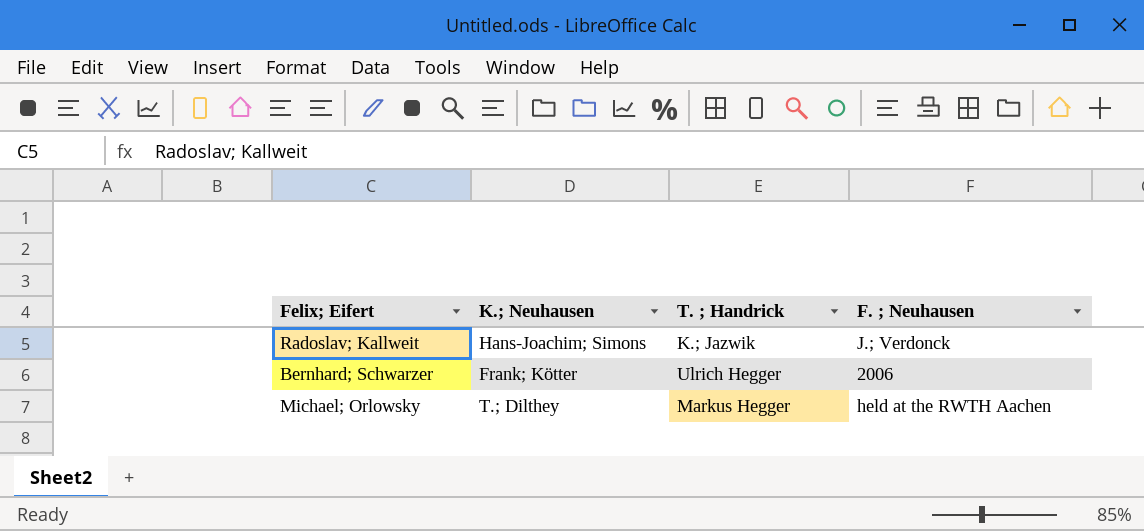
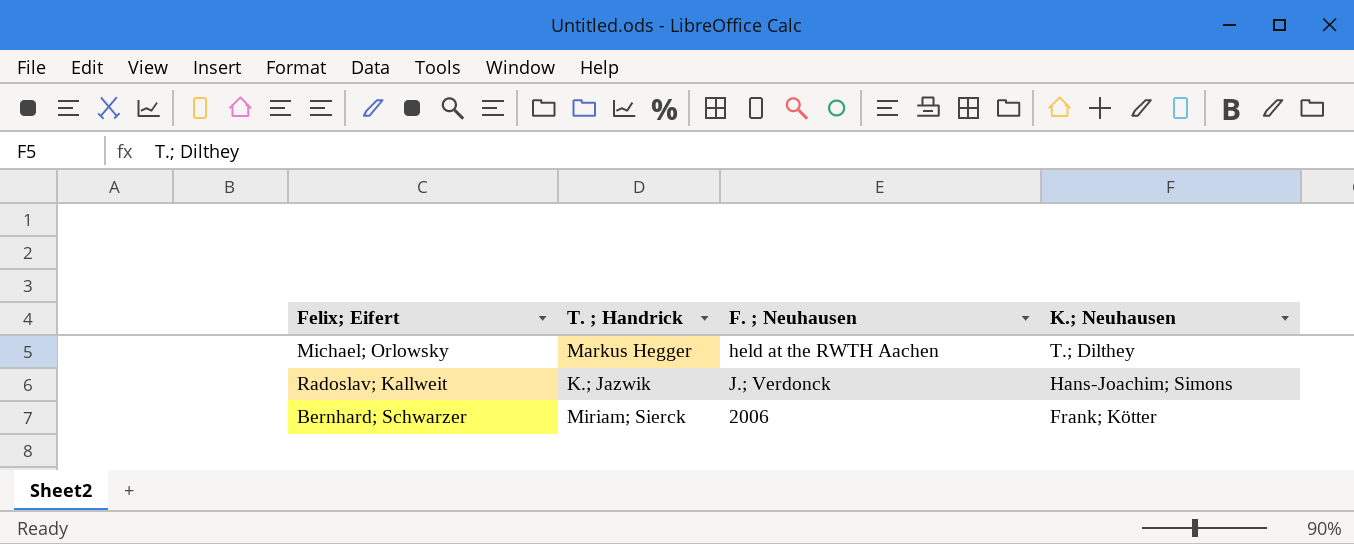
row order: none -> K.; Neuhausen descending
column K.; Neuhausen | position: 2 -> 4
Bernhard; Schwarzer | T. ; Handrick: Ulrich Hegger -> Miriam; Sierck

